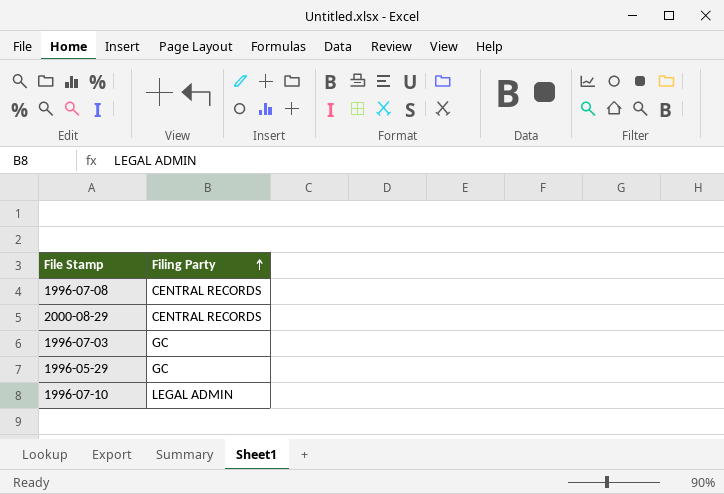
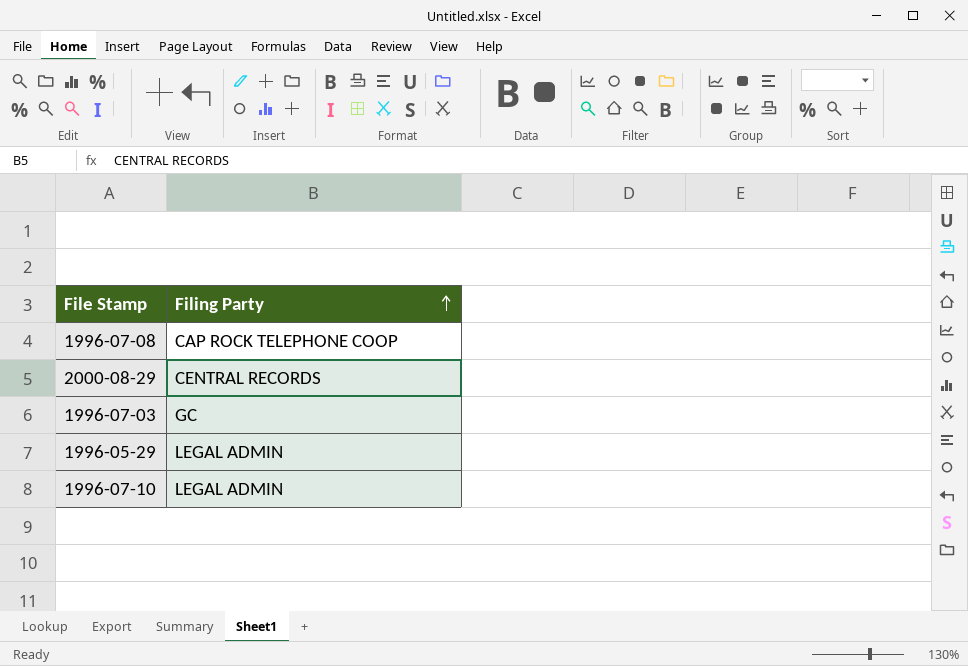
1996-07-08 | Filing Party: CENTRAL RECORDS -> CAP ROCK TELEPHONE COOP
1996-05-29 | Filing Party: GC -> LEGAL ADMIN

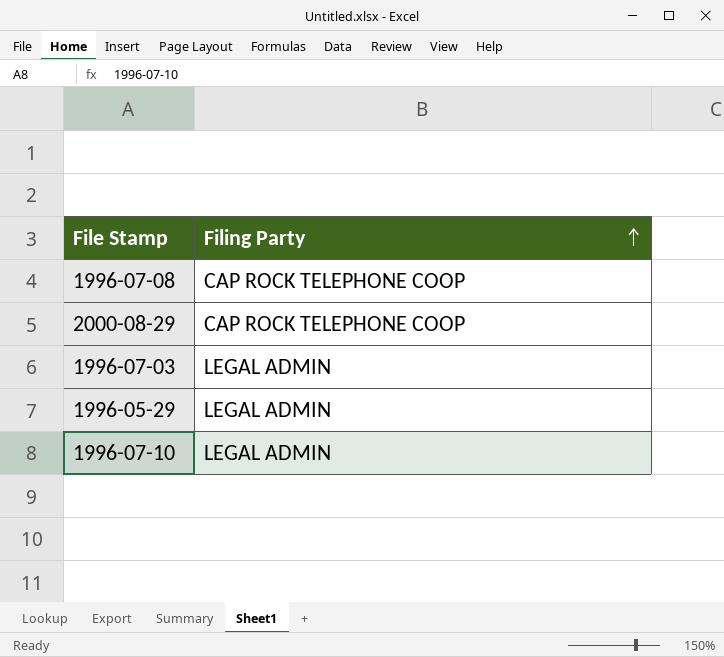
2000-08-29 | Filing Party: CENTRAL RECORDS -> CAP ROCK TELEPHONE COOP
1996-07-03 | Filing Party: GC -> LEGAL ADMIN

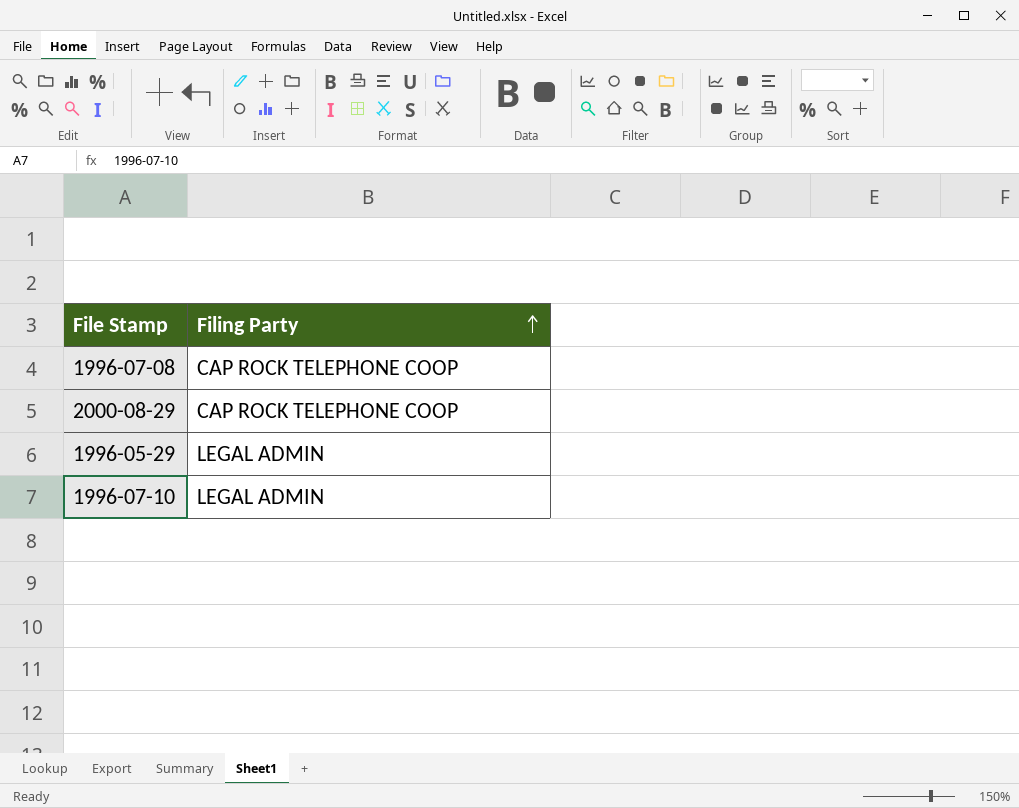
row 1996-07-03: LEGAL ADMIN -> none

